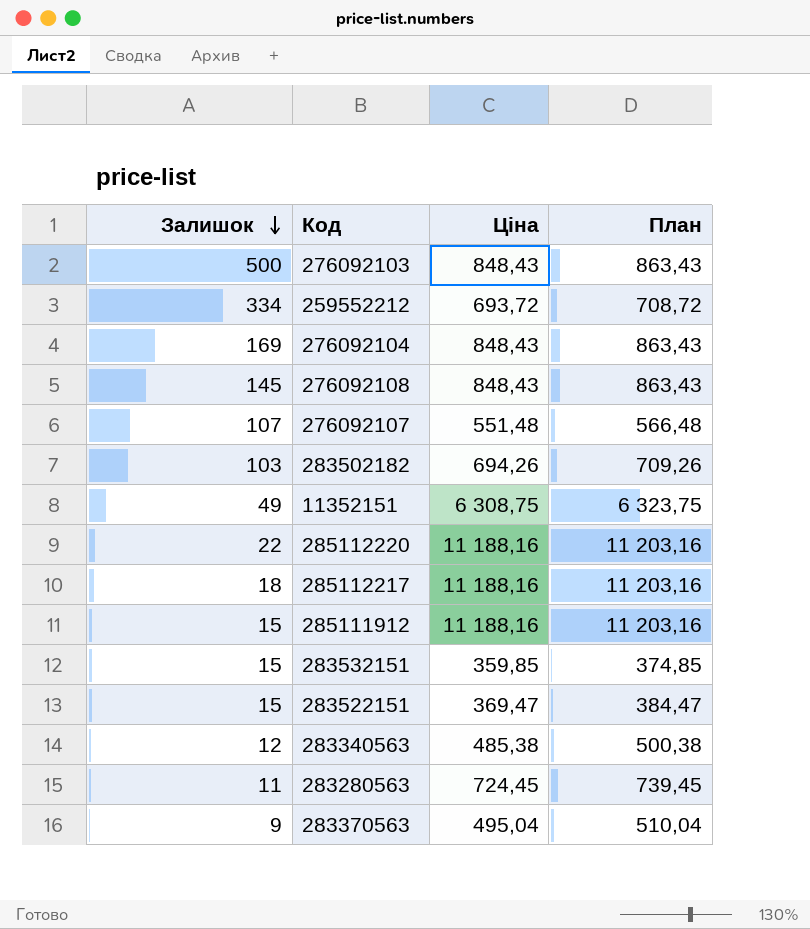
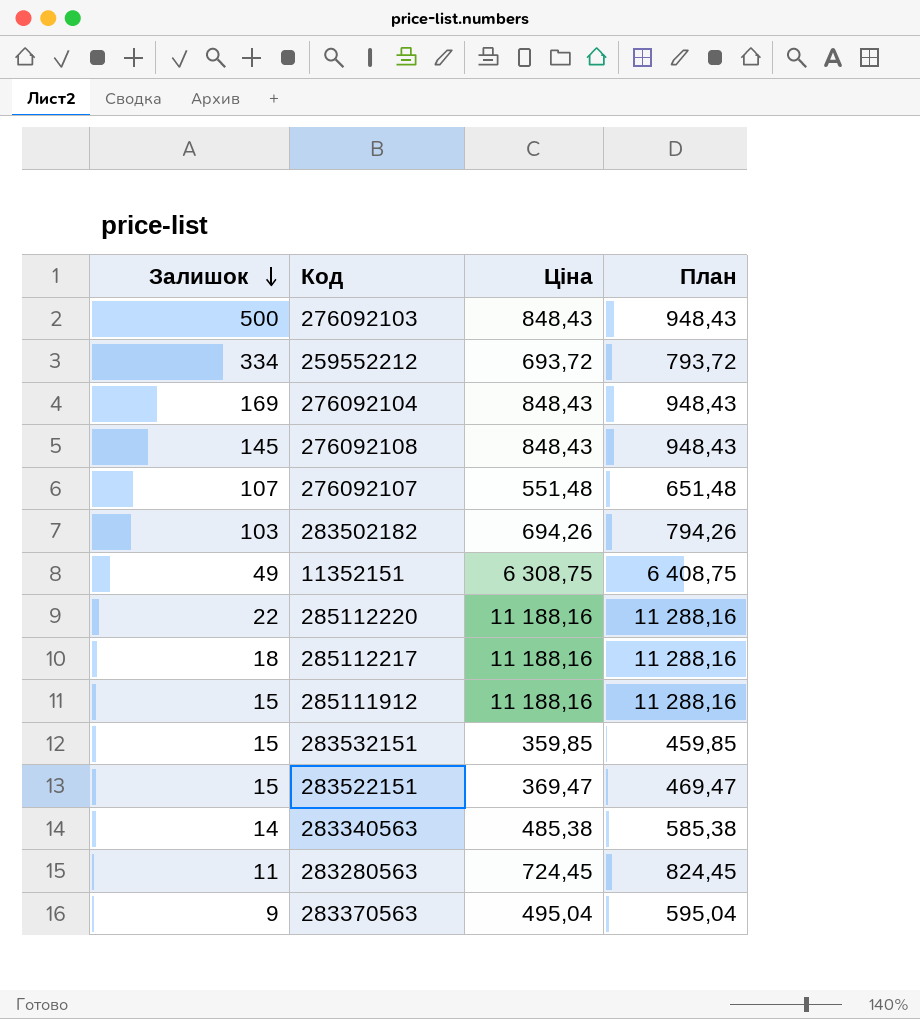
column План | formula: [Ціна] + 15 -> [Ціна] + 100
283340563 | Залишок: 12 -> 14

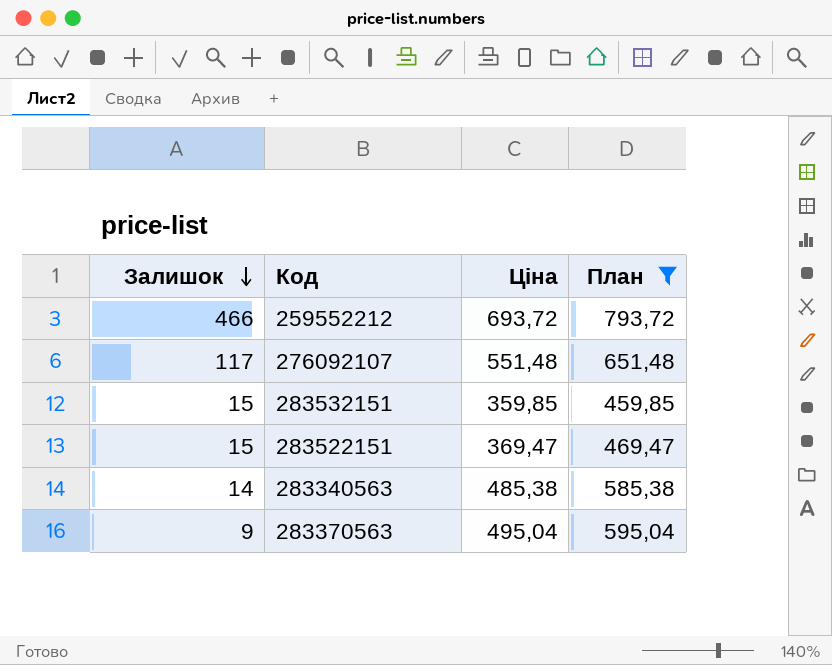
filter: none -> План <= 793,72
259552212 | Залишок: 334 -> 466
276092107 | Залишок: 107 -> 117

